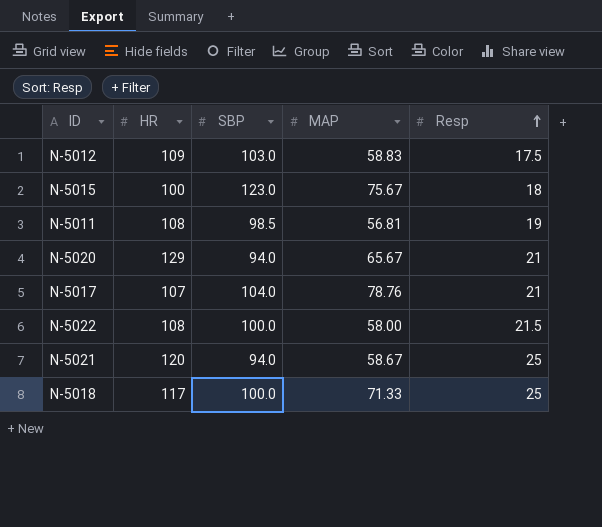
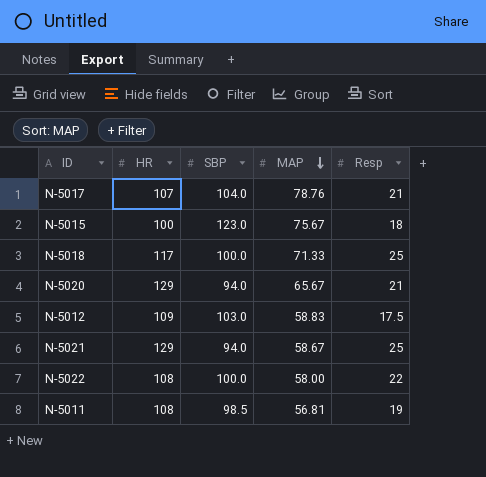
row order: Resp ascending -> MAP descending
N-5021 | HR: 120 -> 129
N-5022 | Resp: 21.5 -> 22

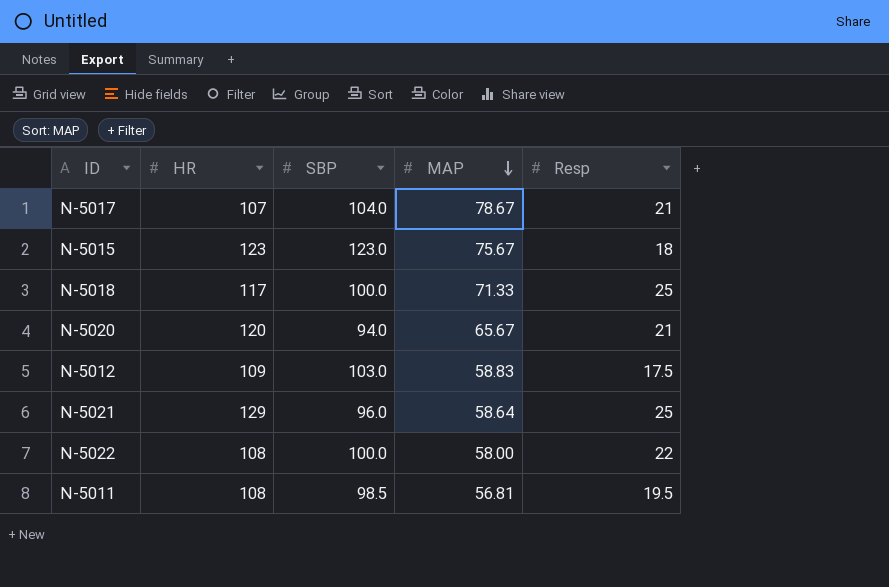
N-5017 | MAP: 78.76 -> 78.67
N-5015 | HR: 100 -> 123
N-5020 | HR: 129 -> 120
N-5021 | SBP: 94.0 -> 96.0
N-5021 | MAP: 58.67 -> 58.64
N-5011 | Resp: 19 -> 19.5

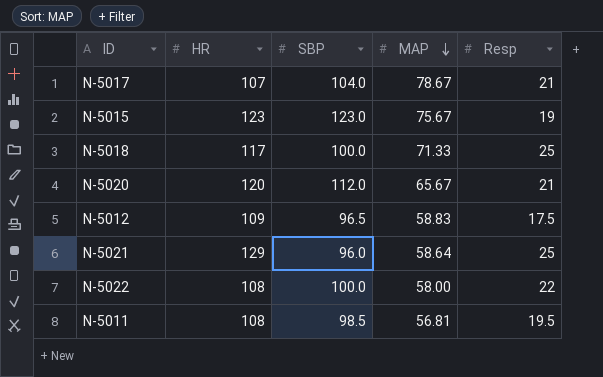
N-5015 | Resp: 18 -> 19
N-5020 | SBP: 94.0 -> 112.0
N-5012 | SBP: 103.0 -> 96.5

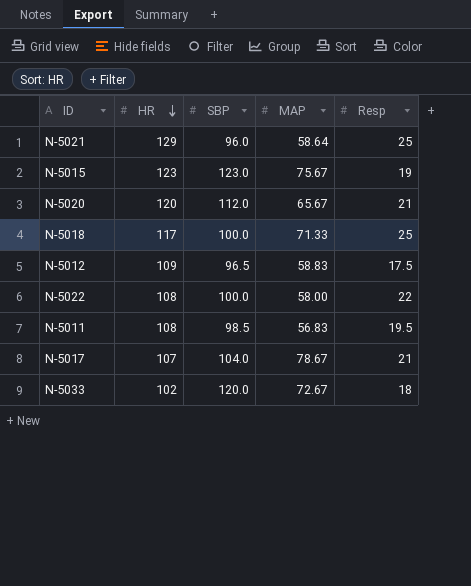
row order: MAP descending -> HR descending
N-5011 | MAP: 56.81 -> 56.83
row N-5033: none -> 102 | 120.0 | 72.67 | 18

